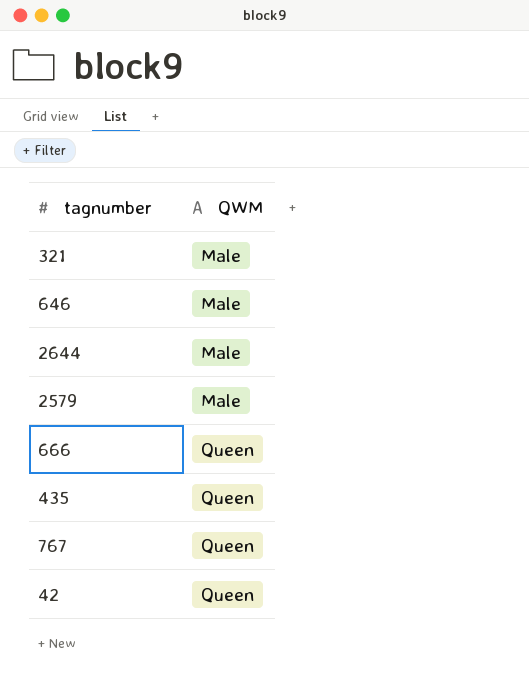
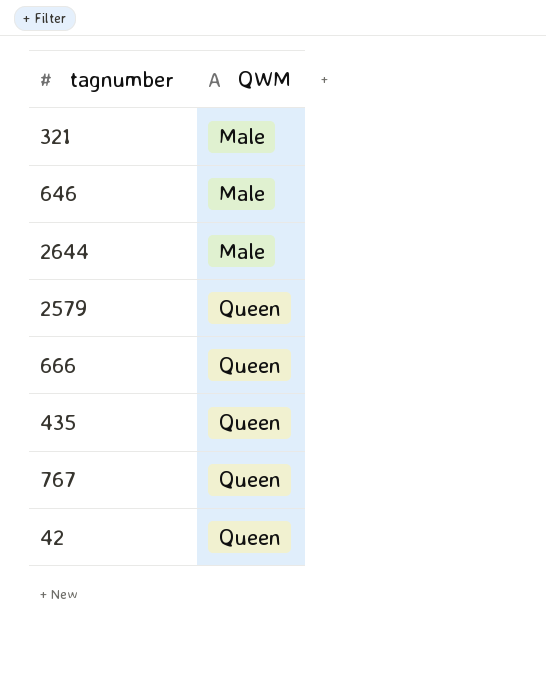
2579 | QWM: Male -> Queen

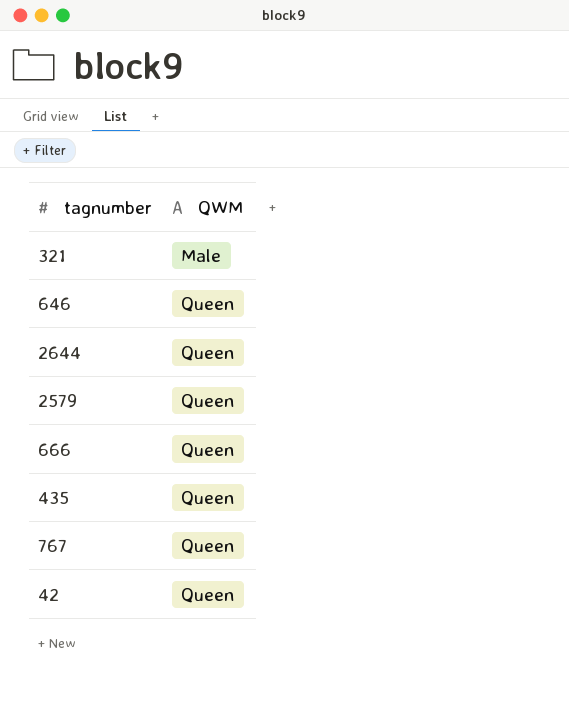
646 | QWM: Male -> Queen
2644 | QWM: Male -> Queen

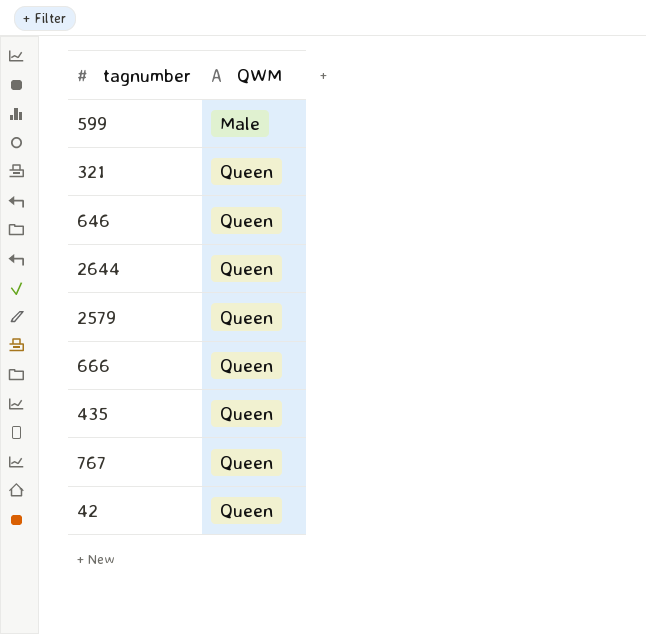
row 599: none -> Male
321 | QWM: Male -> Queen

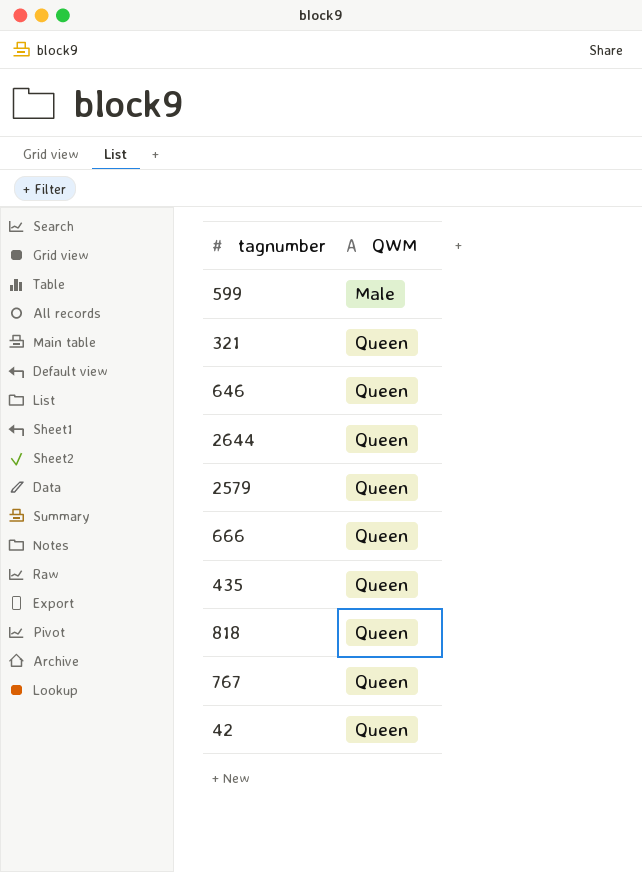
row 818: none -> Queen

